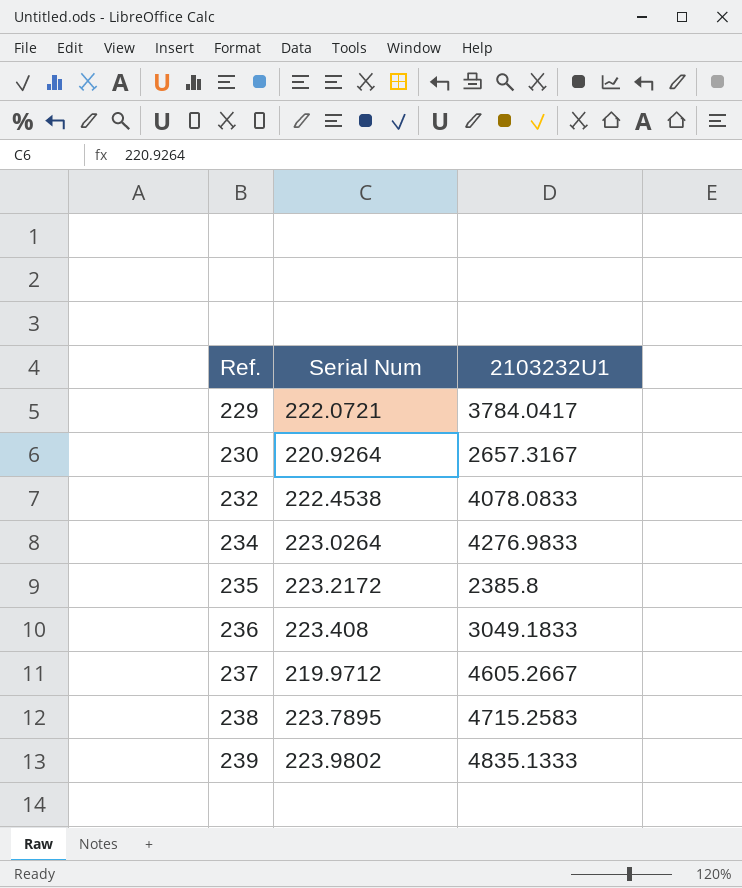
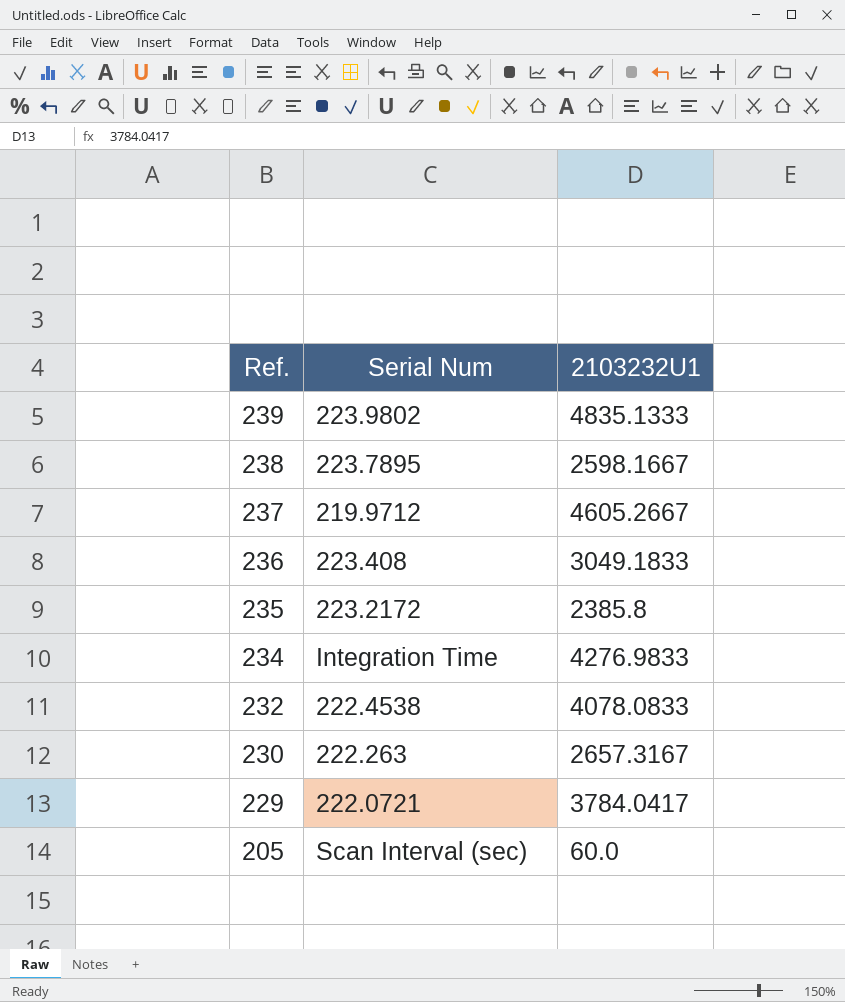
row order: Ref. ascending -> Ref. descending
238 | 2103232U1: 4715.2583 -> 2598.1667
234 | Serial Num: 223.0264 -> Integration Time
230 | Serial Num: 220.9264 -> 222.263
row 205: none -> Scan Interval (sec) | 60.0

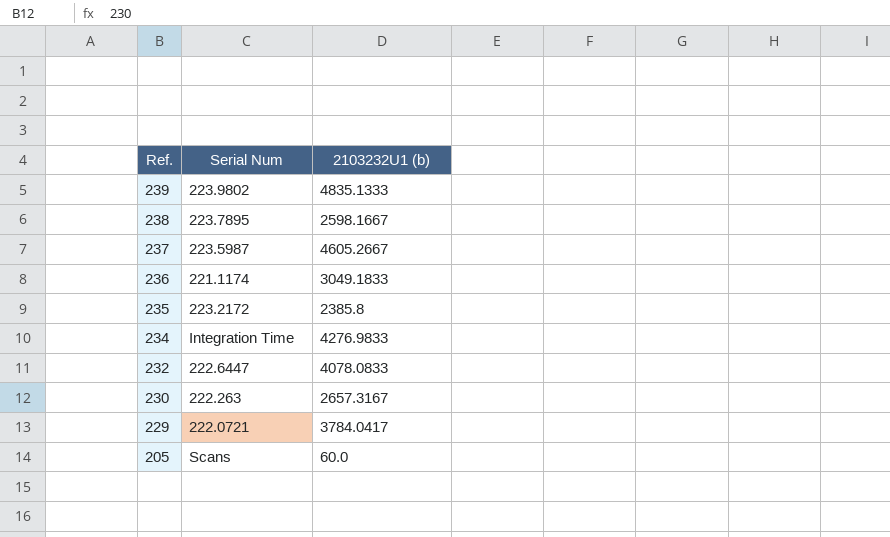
column name: 2103232U1 -> 2103232U1 (b)
237 | Serial Num: 219.9712 -> 223.5987
236 | Serial Num: 223.408 -> 221.1174
232 | Serial Num: 222.4538 -> 222.6447
205 | Serial Num: Scan Interval (sec) -> Scans

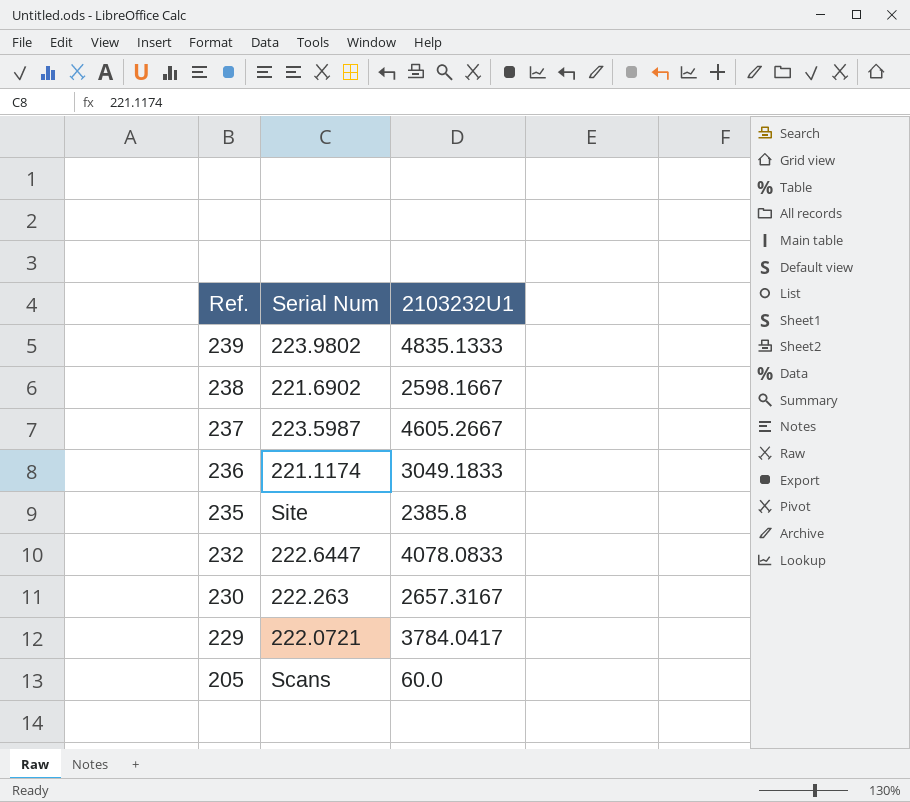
column name: 2103232U1 (b) -> 2103232U1
row 234: Integration Time | 4276.9833 -> none
238 | Serial Num: 223.7895 -> 221.6902
235 | Serial Num: 223.2172 -> Site

